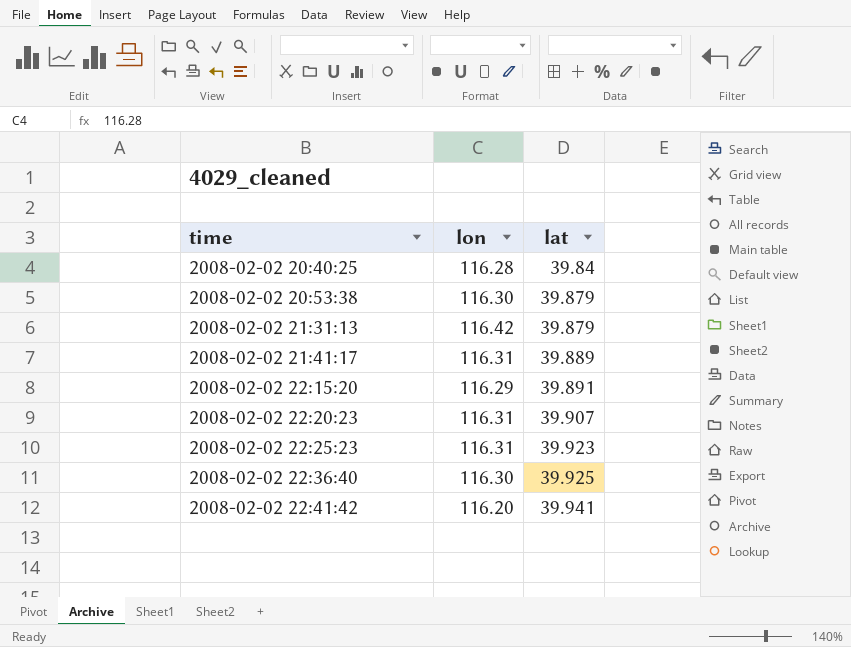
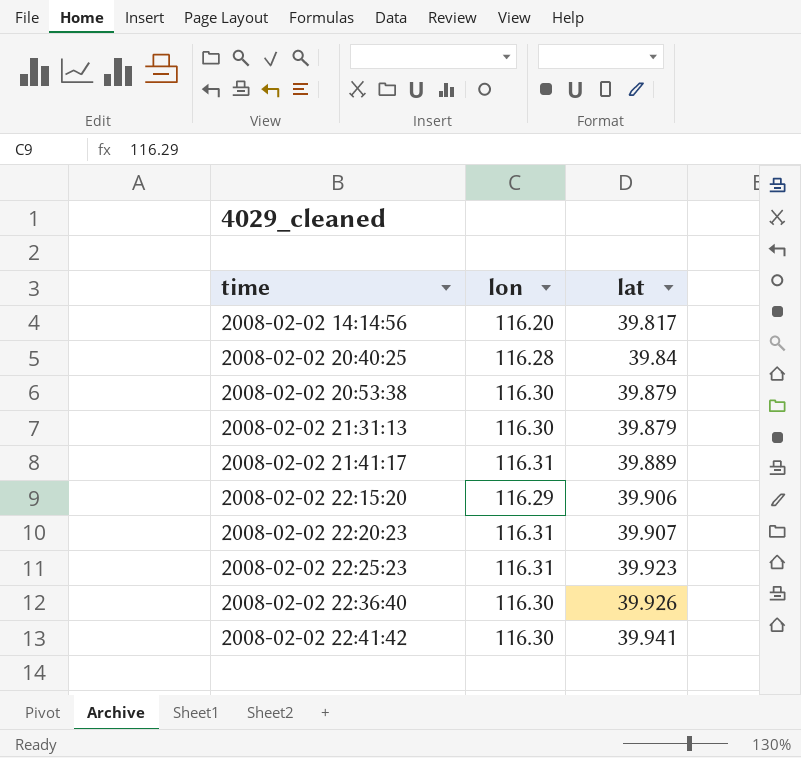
row 2008-02-02 14:14:56: none -> 116.20 | 39.817
2008-02-02 21:31:13 | lon: 116.42 -> 116.30
2008-02-02 22:15:20 | lat: 39.891 -> 39.906
2008-02-02 22:36:40 | lat: 39.925 -> 39.926
2008-02-02 22:41:42 | lon: 116.20 -> 116.30

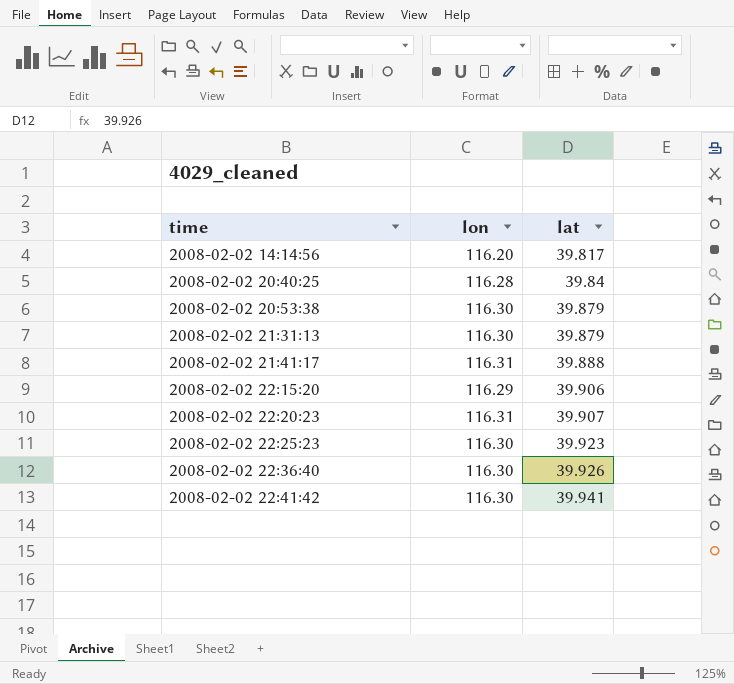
2008-02-02 21:41:17 | lat: 39.889 -> 39.888
2008-02-02 22:25:23 | lon: 116.31 -> 116.30

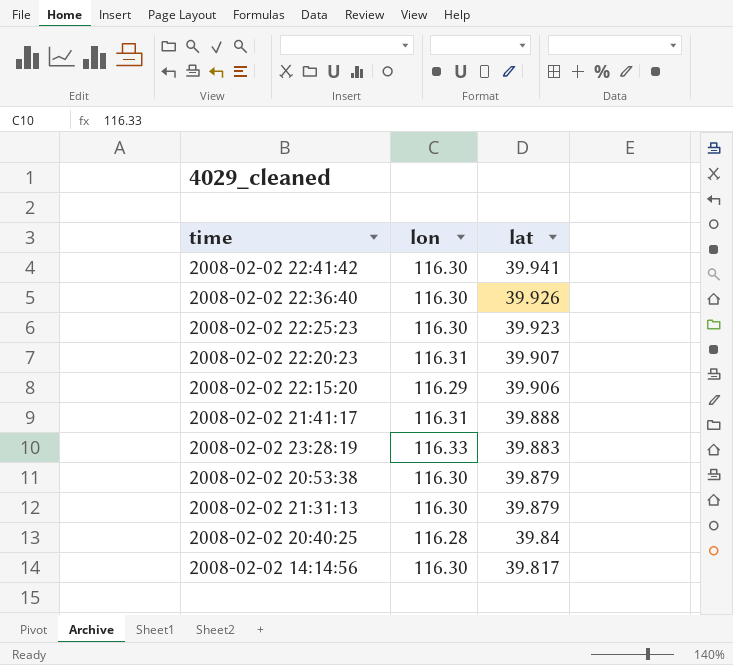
row order: time ascending -> lat descending
row 2008-02-02 23:28:19: none -> 116.33 | 39.883
2008-02-02 14:14:56 | lon: 116.20 -> 116.30

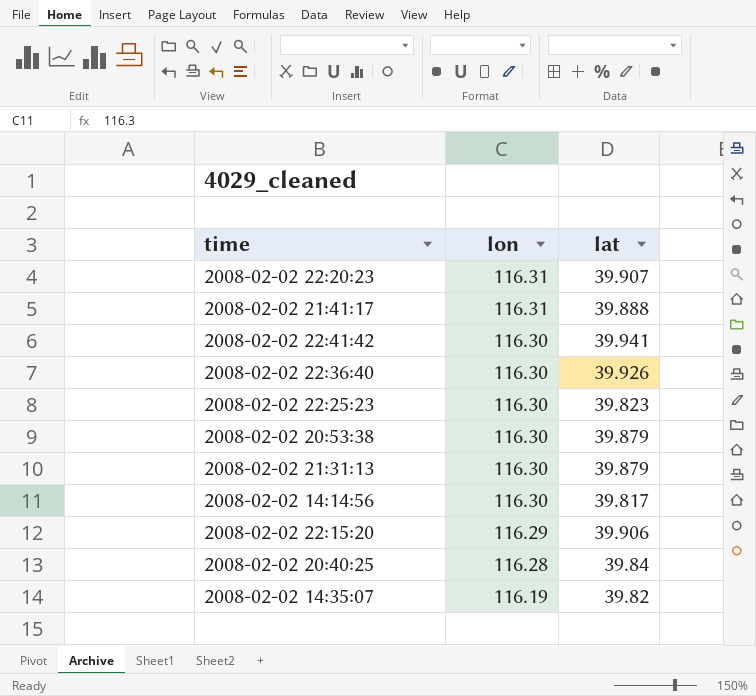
row order: lat descending -> lon descending
row 2008-02-02 23:28:19: 116.33 | 39.883 -> none
2008-02-02 22:25:23 | lat: 39.923 -> 39.823
row 2008-02-02 14:35:07: none -> 116.19 | 39.82

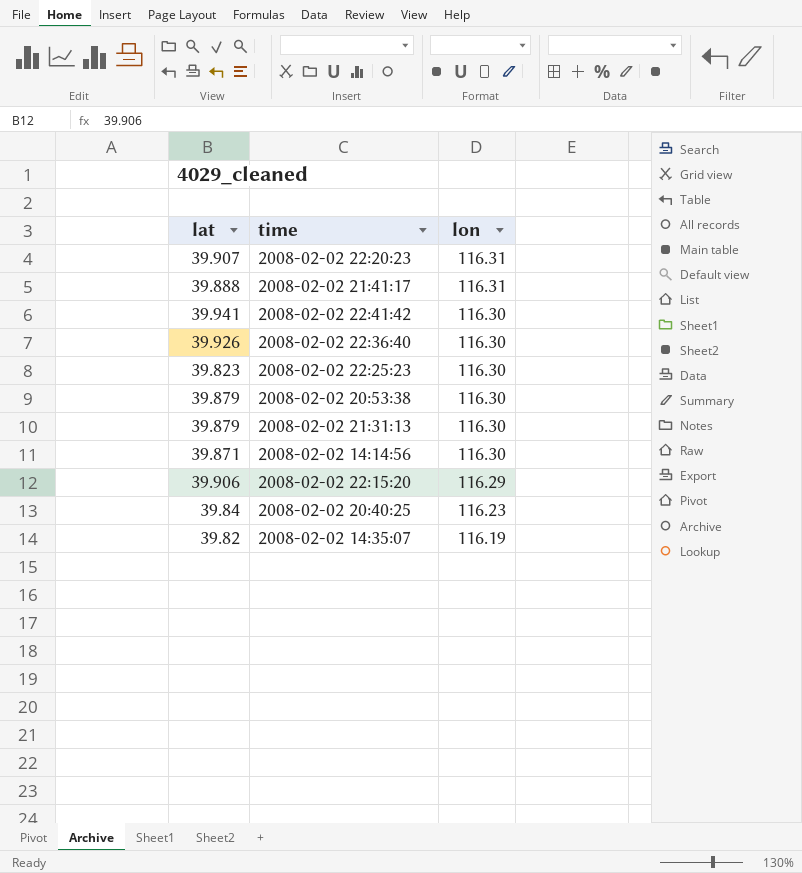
column lat | position: 3 -> 1
2008-02-02 14:14:56 | lat: 39.817 -> 39.871
2008-02-02 20:40:25 | lon: 116.28 -> 116.23

